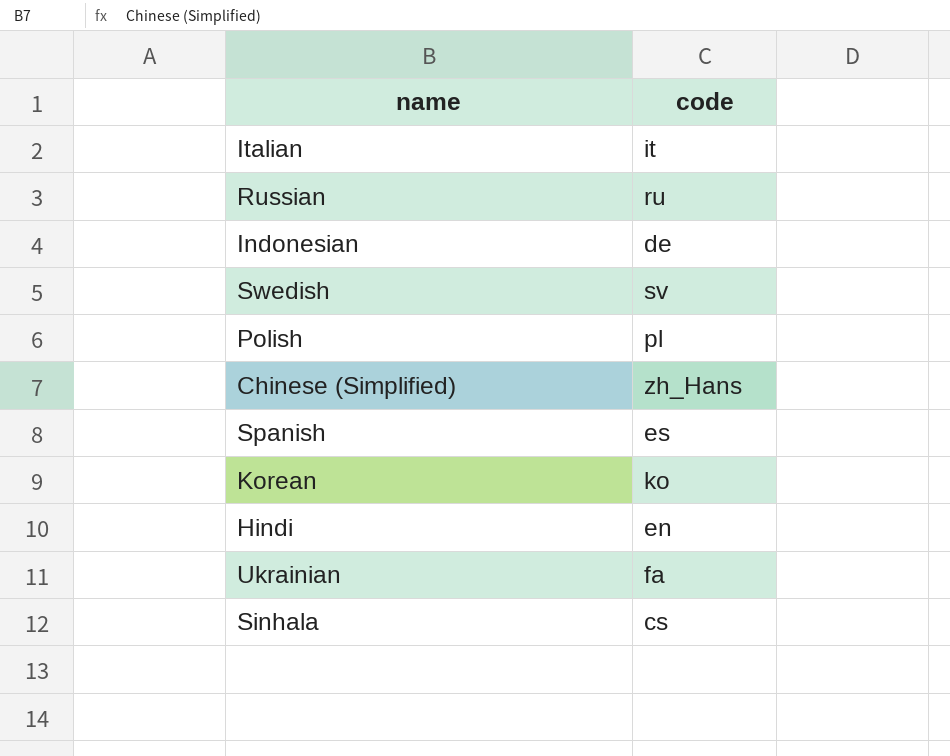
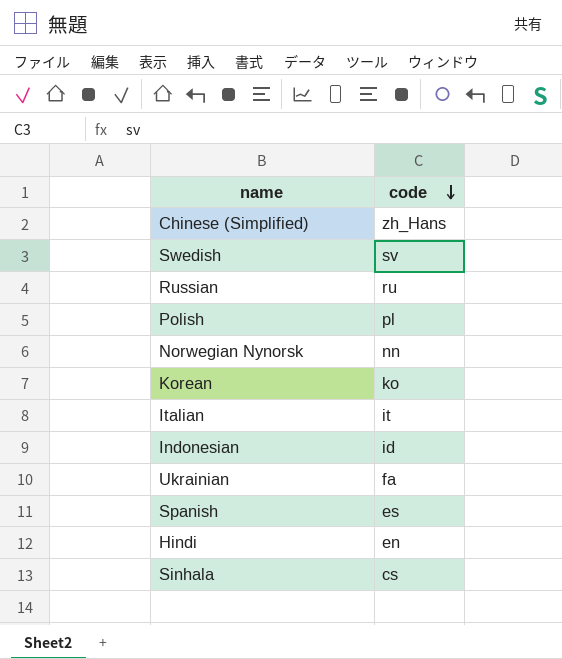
row order: none -> code descending
row Norwegian Nynorsk: none -> nn
Indonesian | code: de -> id

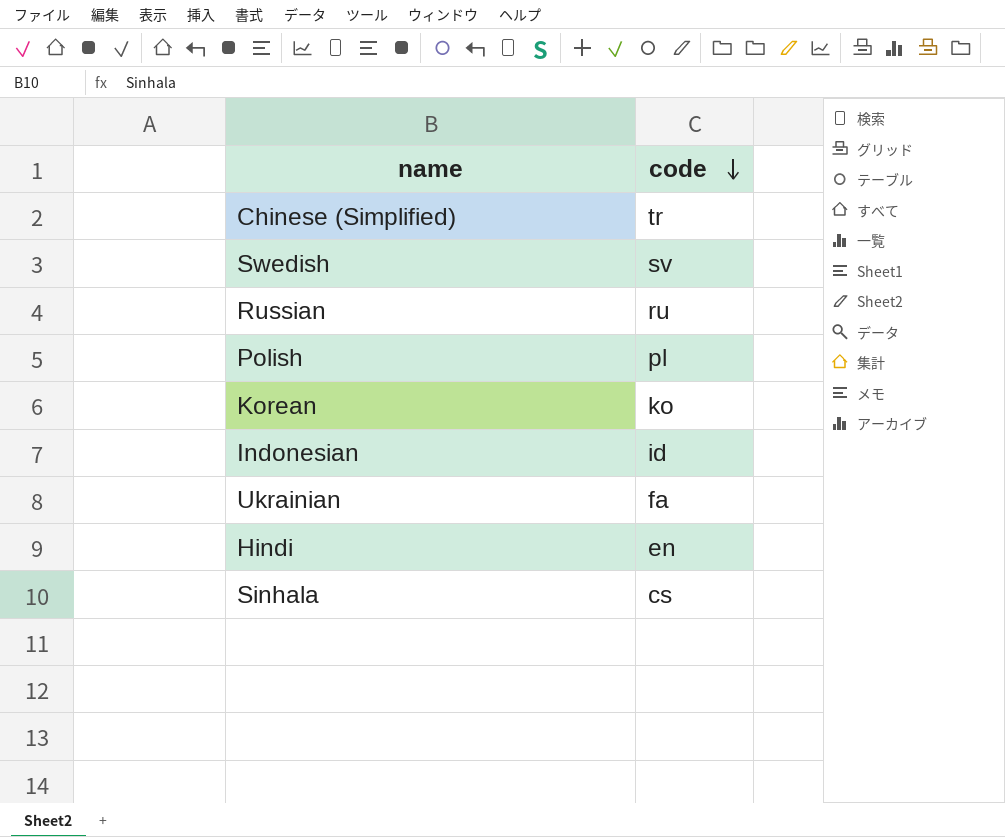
row Norwegian Nynorsk: nn -> none
row Italian: it -> none
row Spanish: es -> none
Chinese (Simplified) | code: zh_Hans -> tr

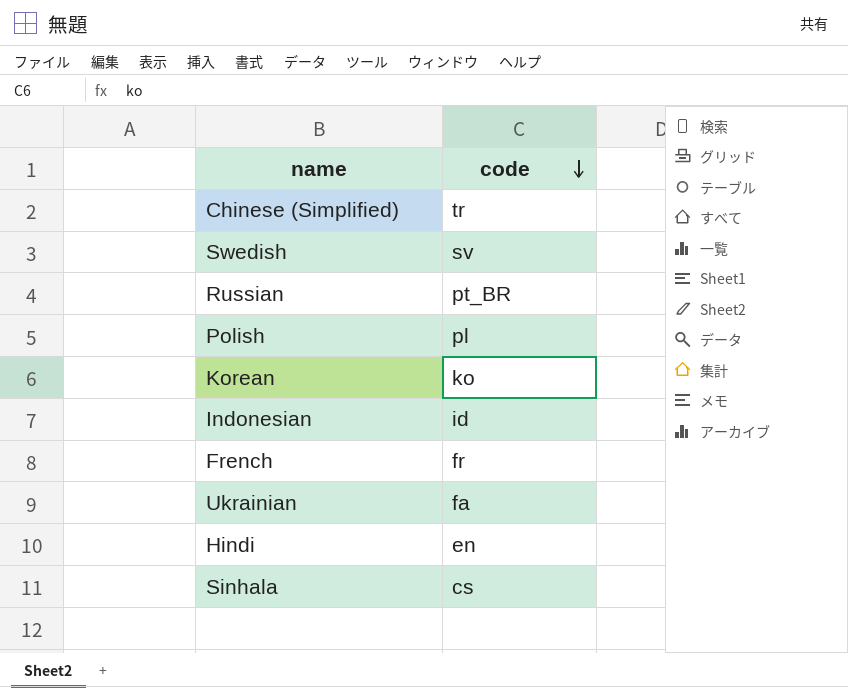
Russian | code: ru -> pt_BR
row French: none -> fr

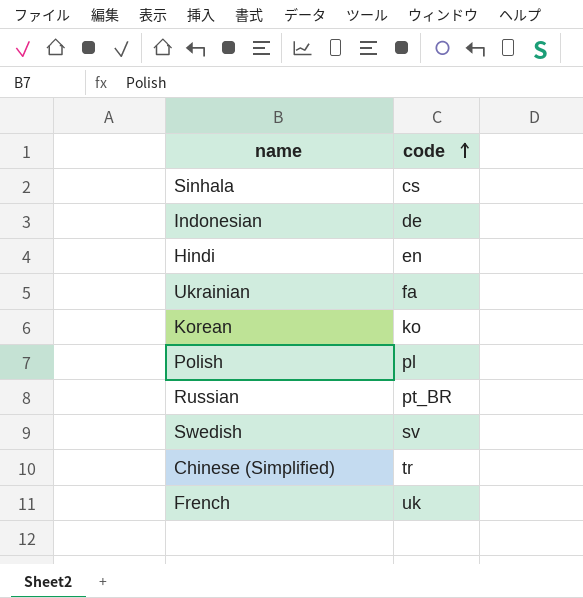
row order: code descending -> code ascending
Indonesian | code: id -> de
French | code: fr -> uk

